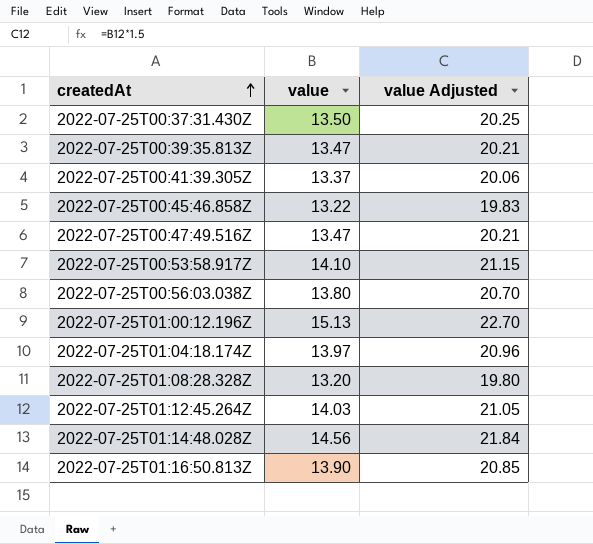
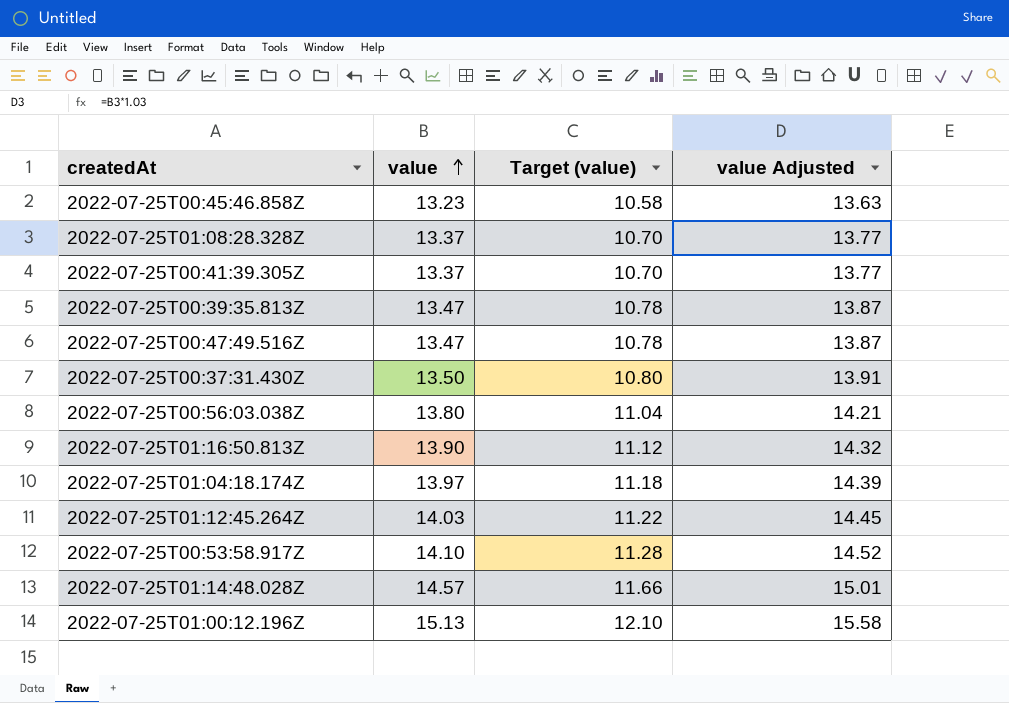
row order: createdAt ascending -> value ascending
column Target (value) | formula: none -> [value] * 0.8
column value Adjusted | formula: [value] * 1.5 -> [value] * 1.03
2022-07-25T00:45:46.858Z | value: 13.22 -> 13.23
2022-07-25T01:08:28.328Z | value: 13.20 -> 13.37
2022-07-25T01:14:48.028Z | value: 14.56 -> 14.57

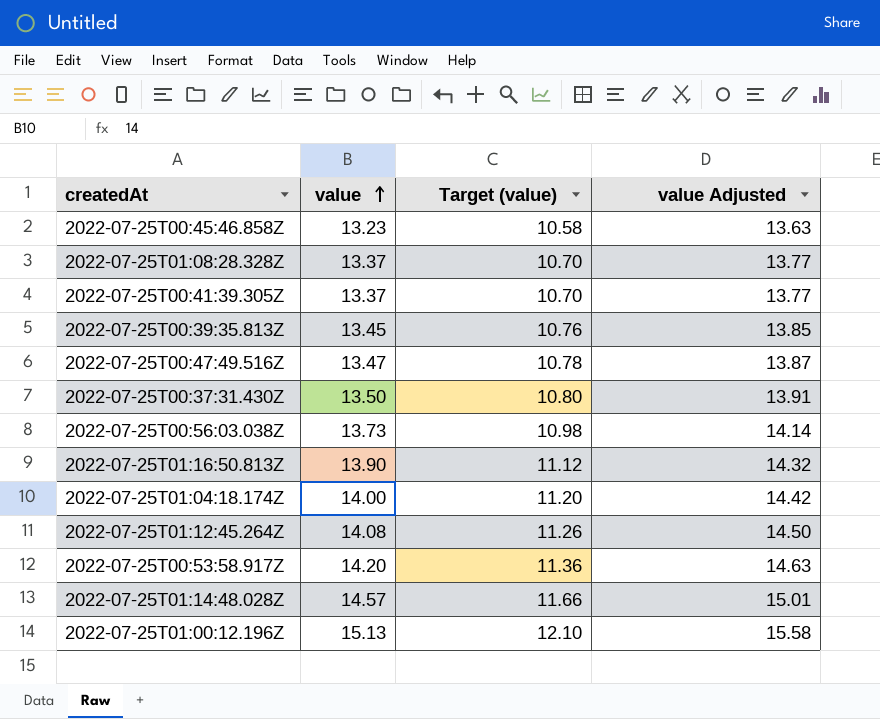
2022-07-25T00:39:35.813Z | value: 13.47 -> 13.45
2022-07-25T00:39:35.813Z | Target (value): 10.78 -> 10.76
2022-07-25T00:39:35.813Z | value Adjusted: 13.87 -> 13.85
2022-07-25T00:56:03.038Z | value: 13.80 -> 13.73
2022-07-25T00:56:03.038Z | Target (value): 11.04 -> 10.98
2022-07-25T00:56:03.038Z | value Adjusted: 14.21 -> 14.14
2022-07-25T01:04:18.174Z | value: 13.97 -> 14.00
2022-07-25T01:04:18.174Z | Target (value): 11.18 -> 11.20
2022-07-25T01:04:18.174Z | value Adjusted: 14.39 -> 14.42
2022-07-25T01:12:45.264Z | value: 14.03 -> 14.08
2022-07-25T01:12:45.264Z | Target (value): 11.22 -> 11.26
2022-07-25T01:12:45.264Z | value Adjusted: 14.45 -> 14.50
2022-07-25T00:53:58.917Z | value: 14.10 -> 14.20
2022-07-25T00:53:58.917Z | Target (value): 11.28 -> 11.36
2022-07-25T00:53:58.917Z | value Adjusted: 14.52 -> 14.63

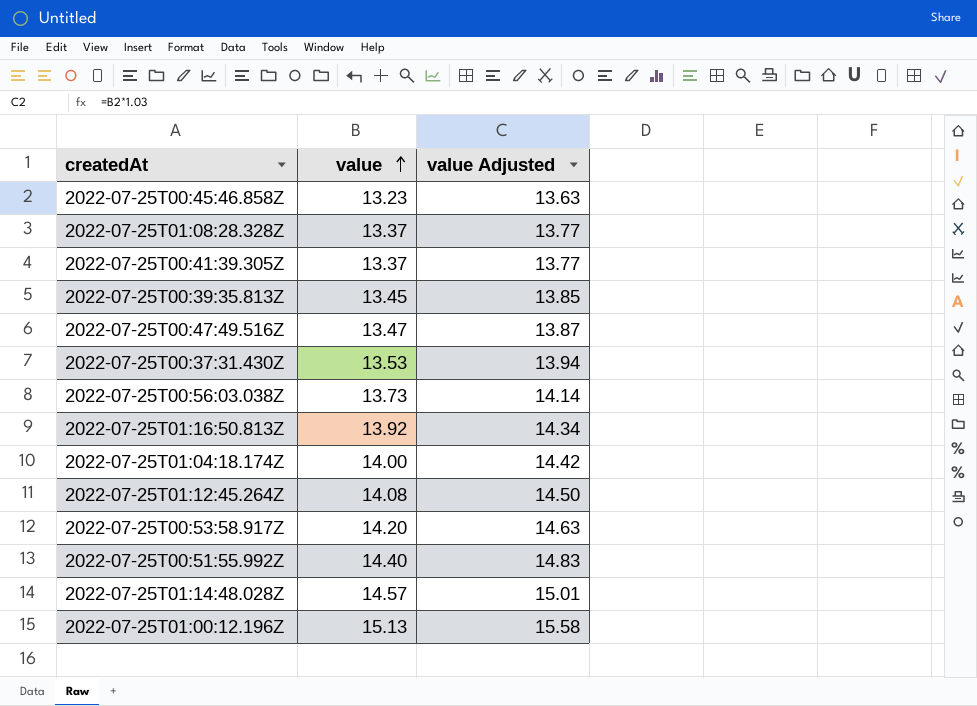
column Target (value) | formula: [value] * 0.8 -> none
2022-07-25T00:37:31.430Z | value: 13.50 -> 13.53
2022-07-25T00:37:31.430Z | value Adjusted: 13.91 -> 13.94
2022-07-25T01:16:50.813Z | value: 13.90 -> 13.92
2022-07-25T01:16:50.813Z | value Adjusted: 14.32 -> 14.34
row 2022-07-25T00:51:55.992Z: none -> 14.40 | 14.83

